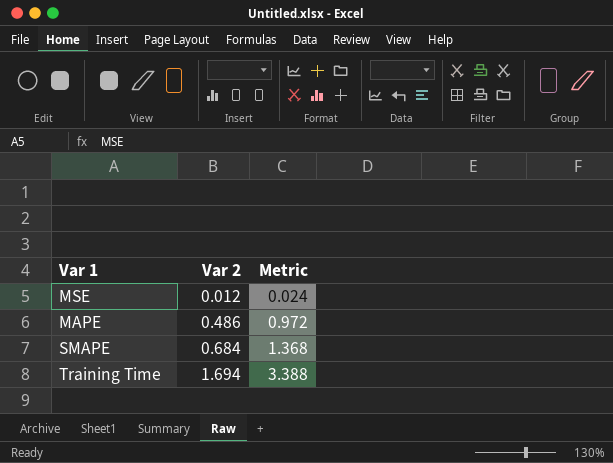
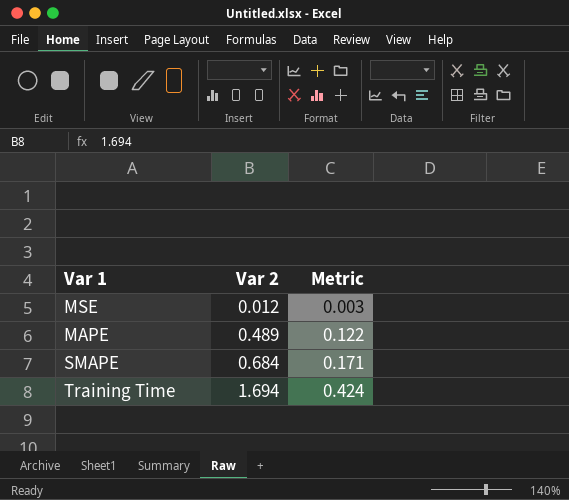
column Metric | formula: [Var 2] * 2 -> [Var 2] * 0.25
MAPE | Var 2: 0.486 -> 0.489

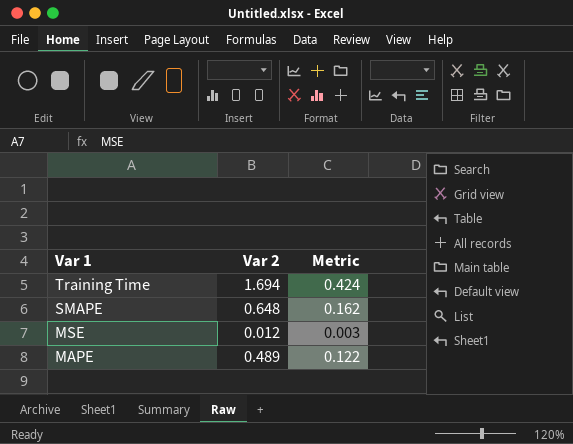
row order: Var 2 ascending -> Var 1 descending
SMAPE | Var 2: 0.684 -> 0.648
SMAPE | Metric: 0.171 -> 0.162

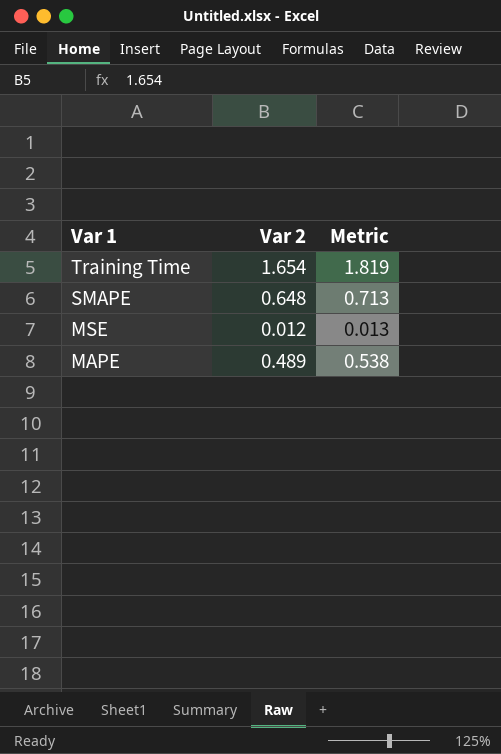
column Metric | formula: [Var 2] * 0.25 -> [Var 2] * 1.1
Training Time | Var 2: 1.694 -> 1.654

